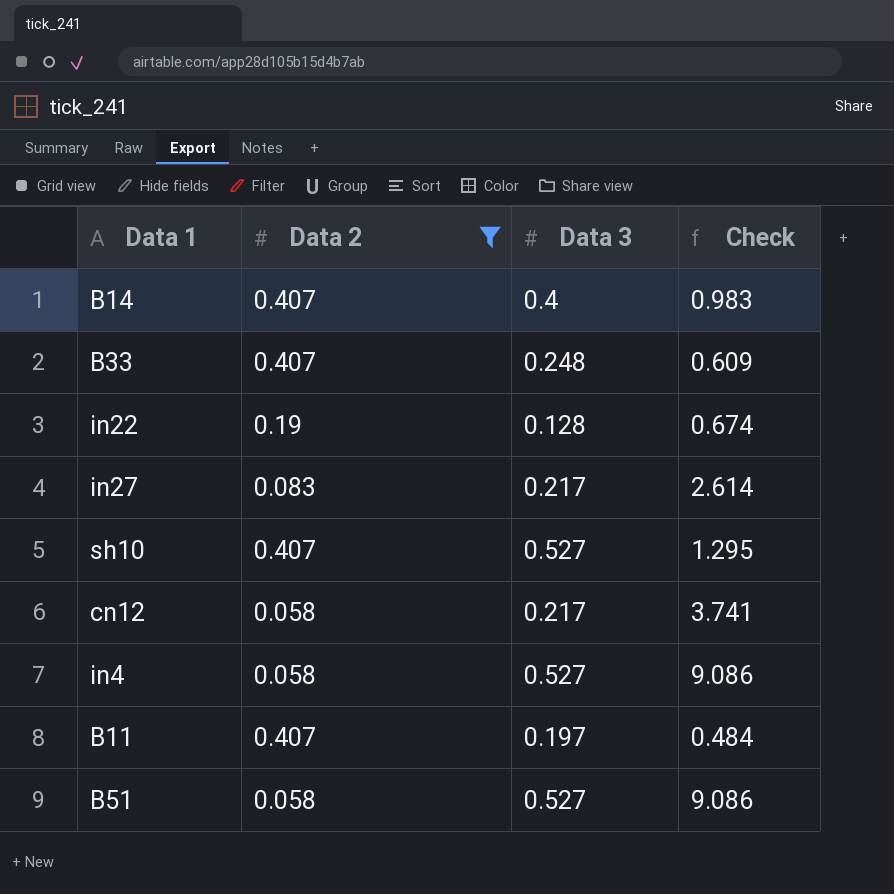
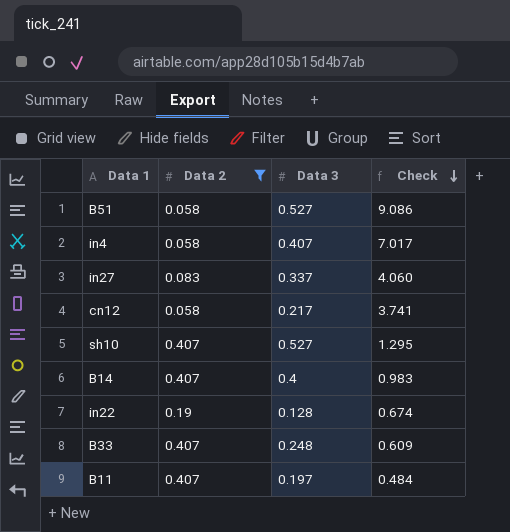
row order: none -> Check descending
in4 | Data 3: 0.527 -> 0.407
in4 | Check: 9.086 -> 7.017
in27 | Data 3: 0.217 -> 0.337
in27 | Check: 2.614 -> 4.060

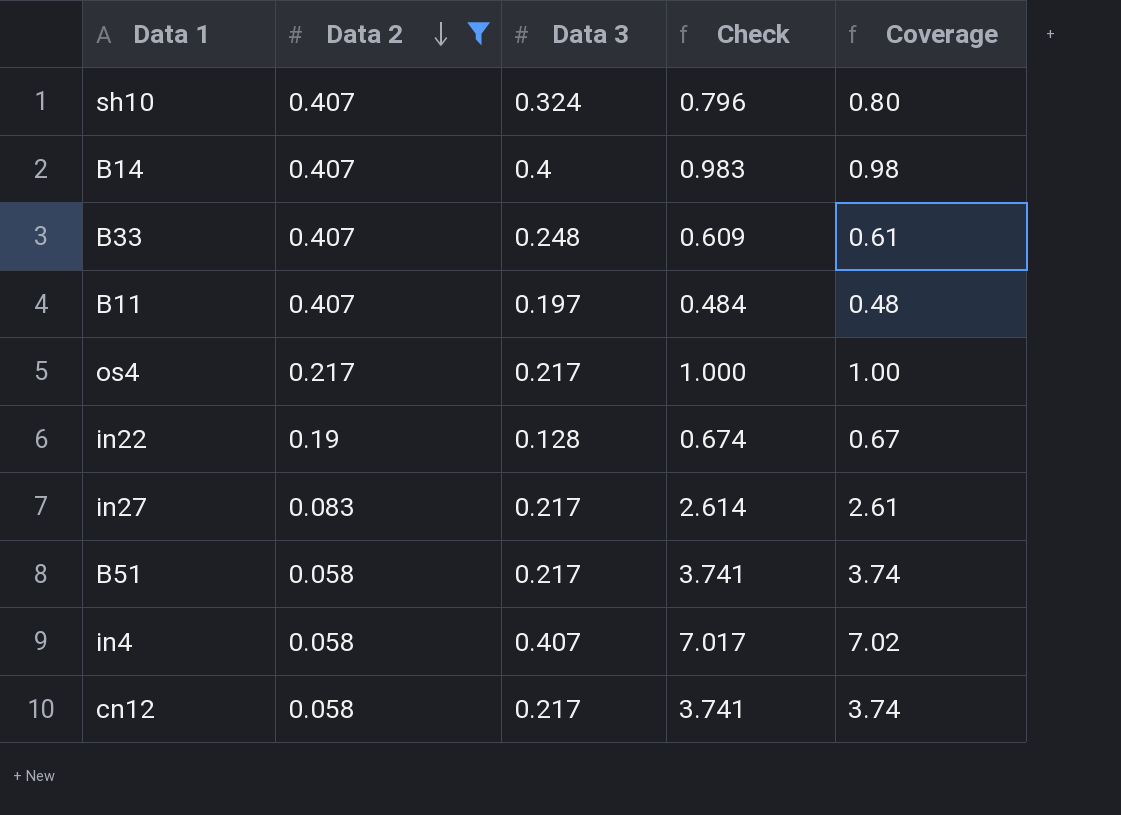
row order: Check descending -> Data 2 descending
column Coverage | formula: none -> [Data 3] / [Data 2]
sh10 | Data 3: 0.527 -> 0.324
sh10 | Check: 1.295 -> 0.796
row os4: none -> 0.217 | 0.217 | 1.000 | 1.00
in27 | Data 3: 0.337 -> 0.217
in27 | Check: 4.060 -> 2.614
B51 | Data 3: 0.527 -> 0.217
B51 | Check: 9.086 -> 3.741

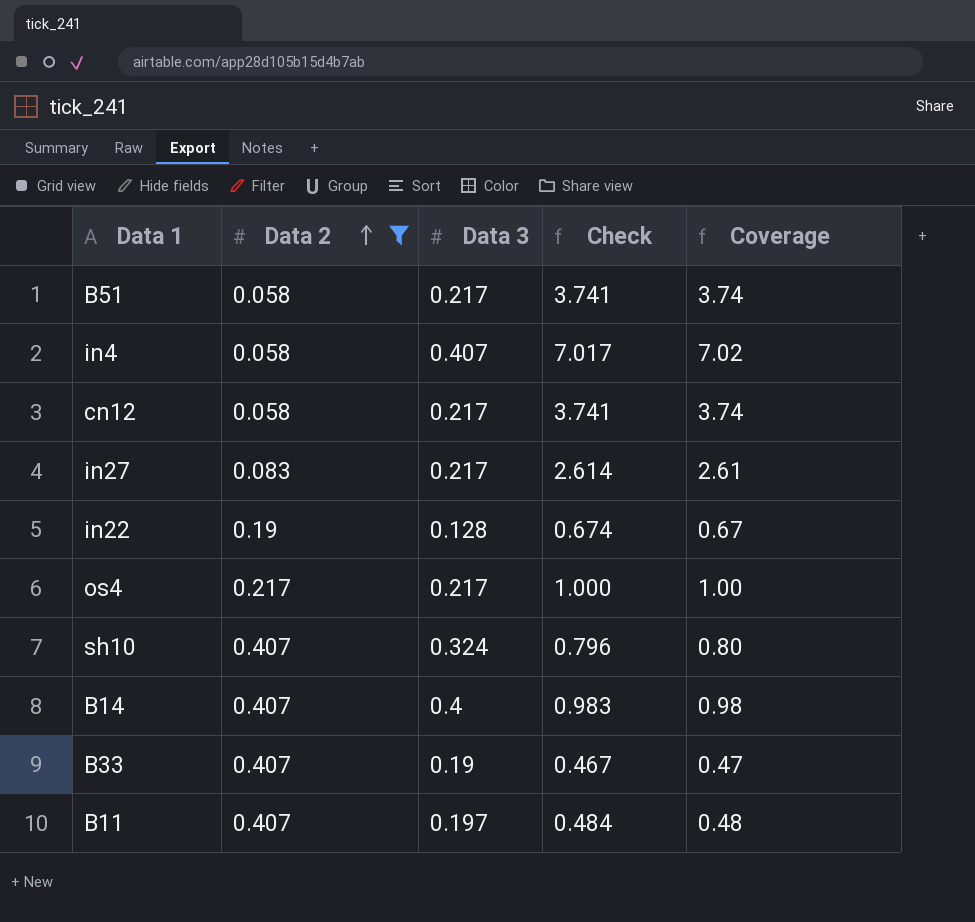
row order: Data 2 descending -> Data 2 ascending
B33 | Data 3: 0.248 -> 0.19
B33 | Check: 0.609 -> 0.467
B33 | Coverage: 0.61 -> 0.47

